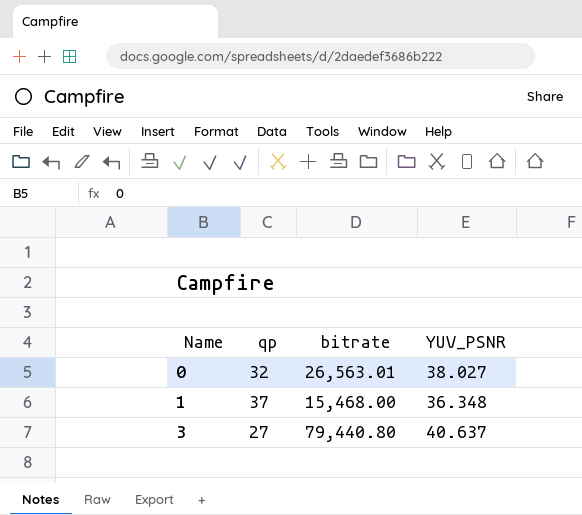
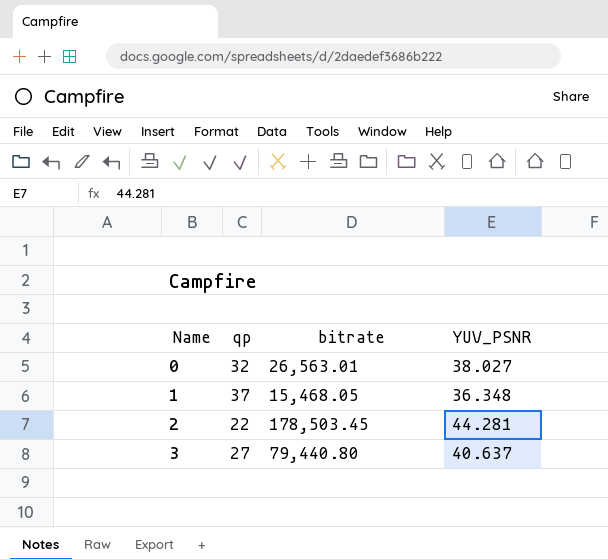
1 | bitrate: 15,468.00 -> 15,468.05
row 2: none -> 22 | 178,503.45 | 44.281

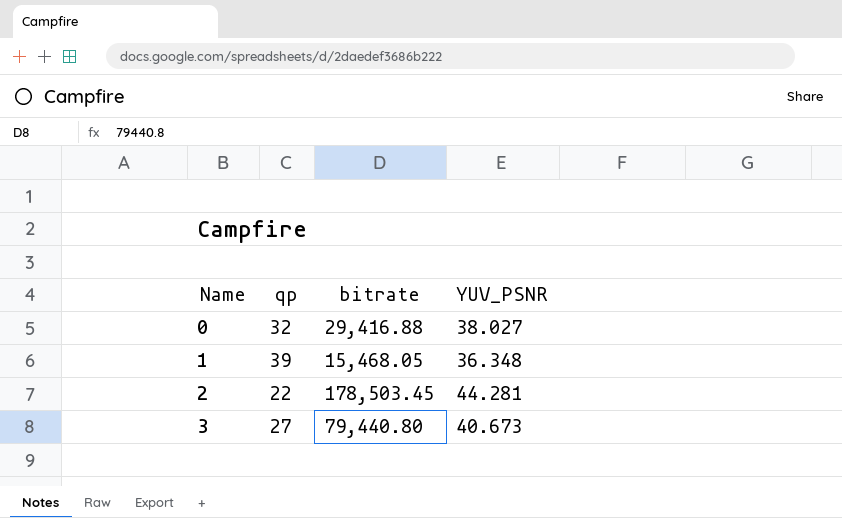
0 | bitrate: 26,563.01 -> 29,416.88
1 | qp: 37 -> 39
3 | YUV_PSNR: 40.637 -> 40.673

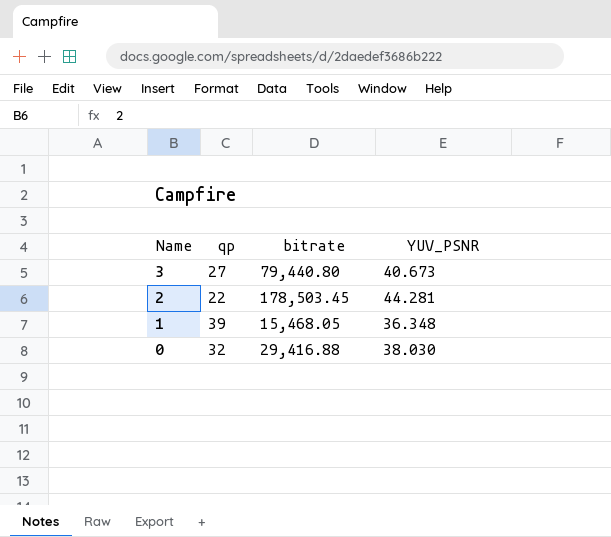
row order: Name ascending -> Name descending
0 | YUV_PSNR: 38.027 -> 38.030

